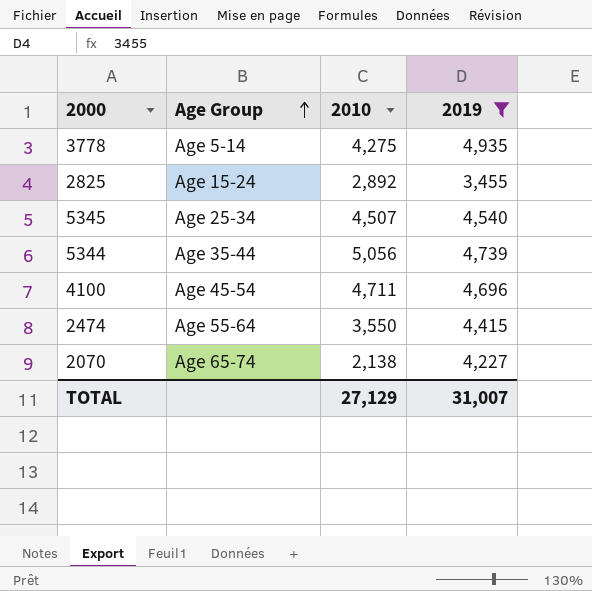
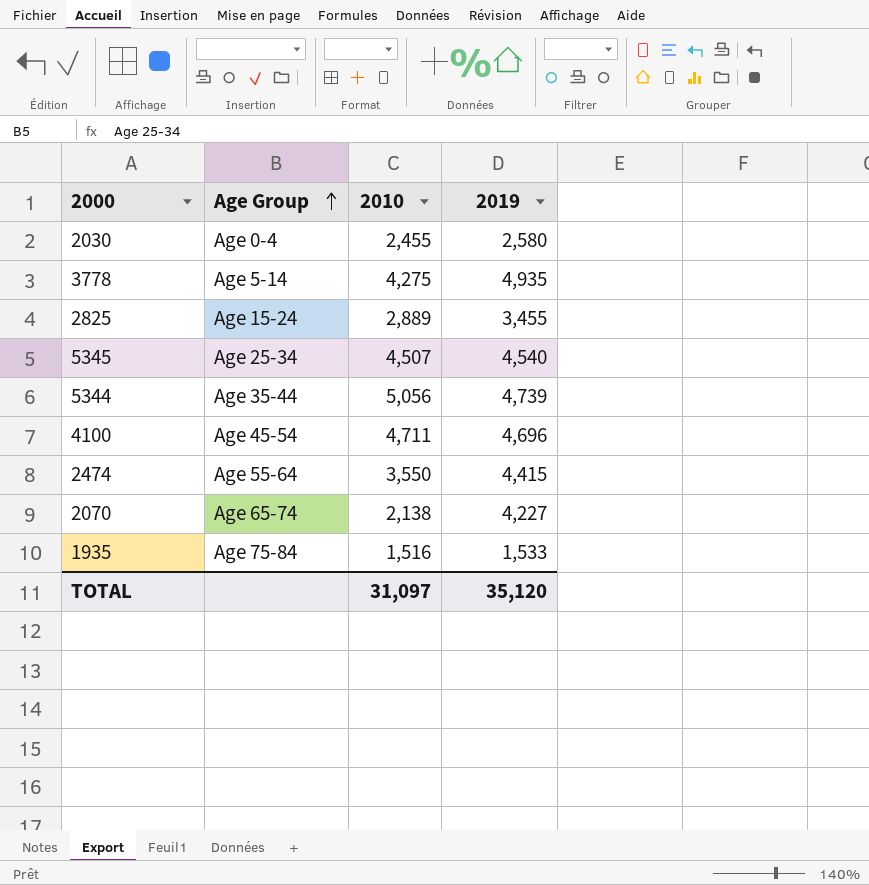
filter: 2019 >= 3,455 -> none
2825 | 2010: 2,892 -> 2,889
TOTAL | 2010: 27,129 -> 31,097
TOTAL | 2019: 31,007 -> 35,120

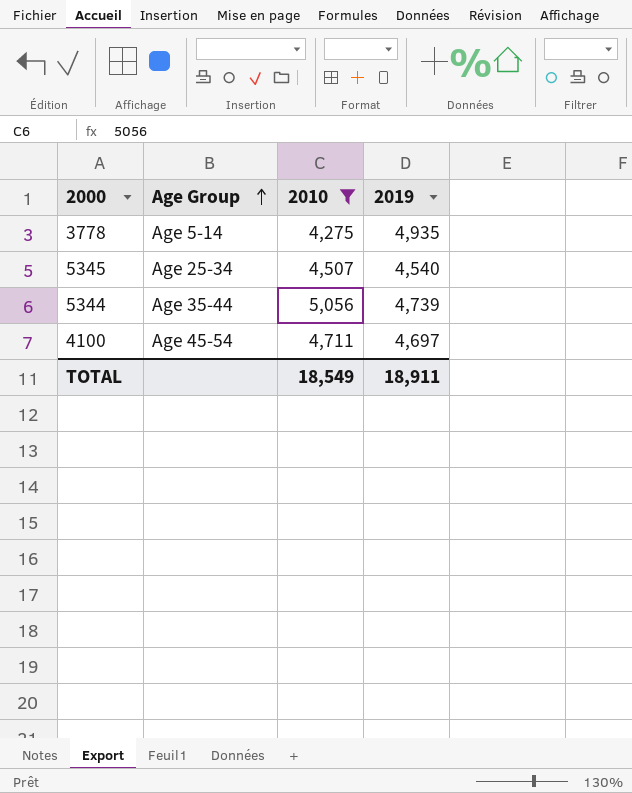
filter: none -> 2010 >= 4,275
4100 | 2019: 4,696 -> 4,697
TOTAL | 2010: 31,097 -> 18,549
TOTAL | 2019: 35,120 -> 18,911

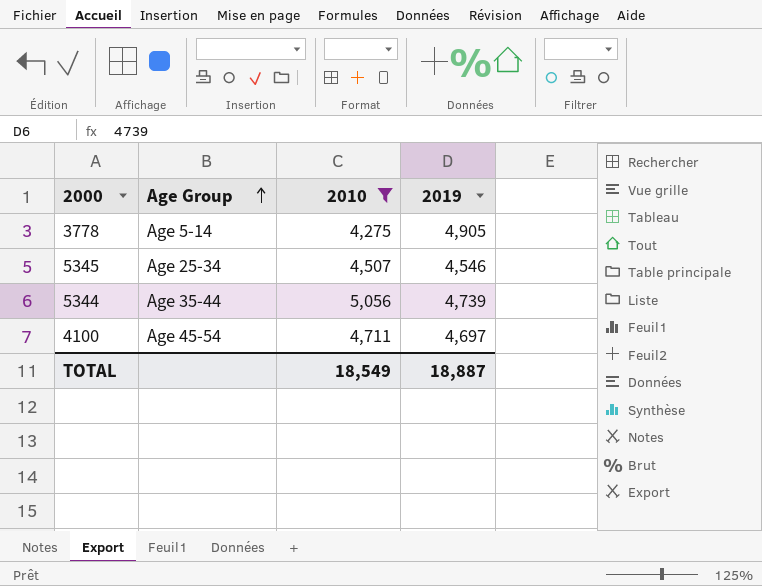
3778 | 2019: 4,935 -> 4,905
5345 | 2019: 4,540 -> 4,546
TOTAL | 2019: 18,911 -> 18,887

